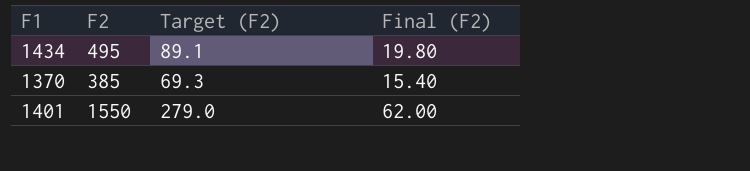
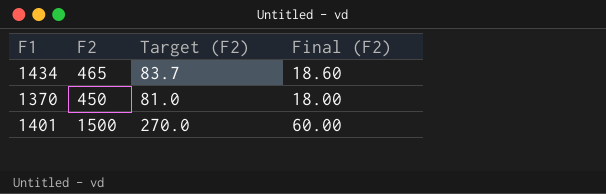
1434 | F2: 495 -> 465
1434 | Target (F2): 89.1 -> 83.7
1434 | Final (F2): 19.80 -> 18.60
1370 | F2: 385 -> 450
1370 | Target (F2): 69.3 -> 81.0
1370 | Final (F2): 15.40 -> 18.00
1401 | F2: 1550 -> 1500
1401 | Target (F2): 279.0 -> 270.0
1401 | Final (F2): 62.00 -> 60.00

